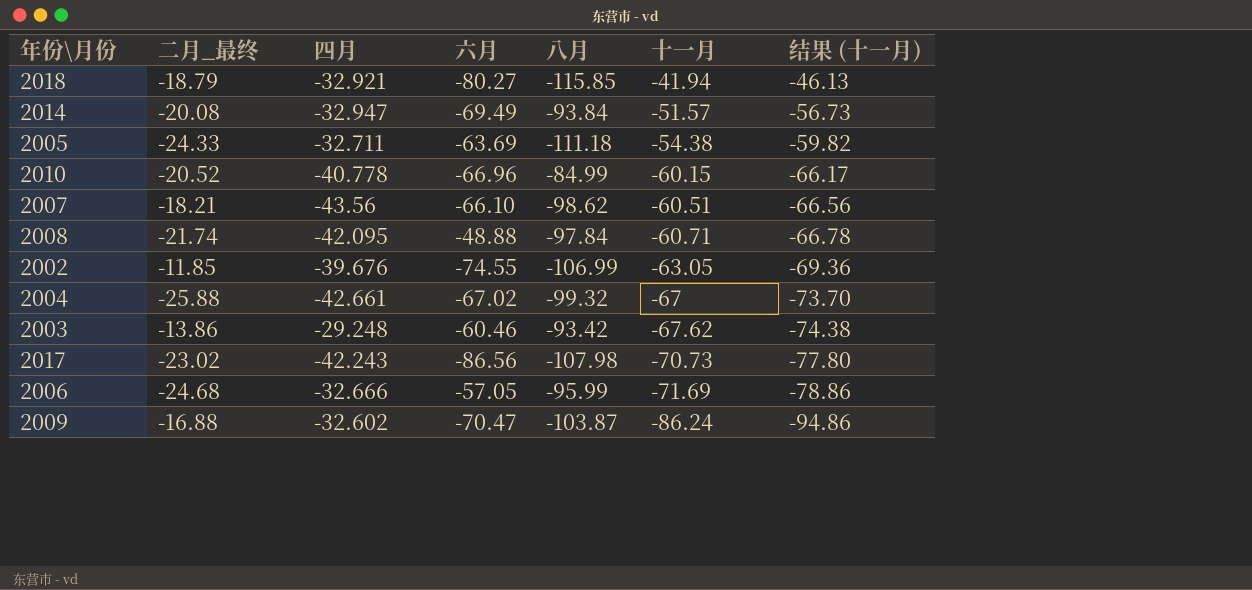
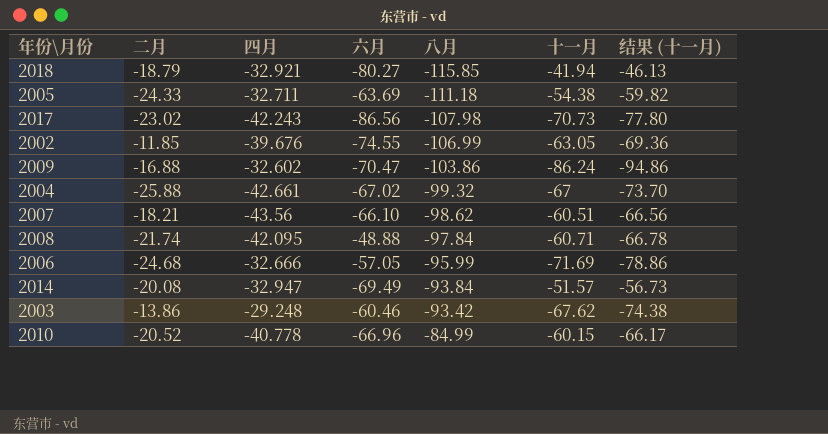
row order: 十一月 descending -> 八月 ascending
column name: 二月_最终 -> 二月
2009 | 八月: -103.87 -> -103.86

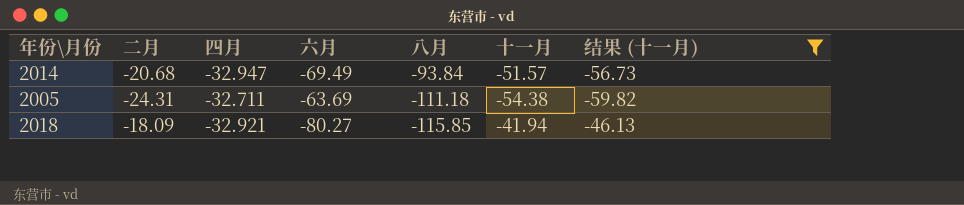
filter: none -> 结果 (十一月) >= -59.82
row order: 八月 ascending -> 八月 descending
2014 | 二月: -20.08 -> -20.68
2005 | 二月: -24.33 -> -24.31
2018 | 二月: -18.79 -> -18.09

